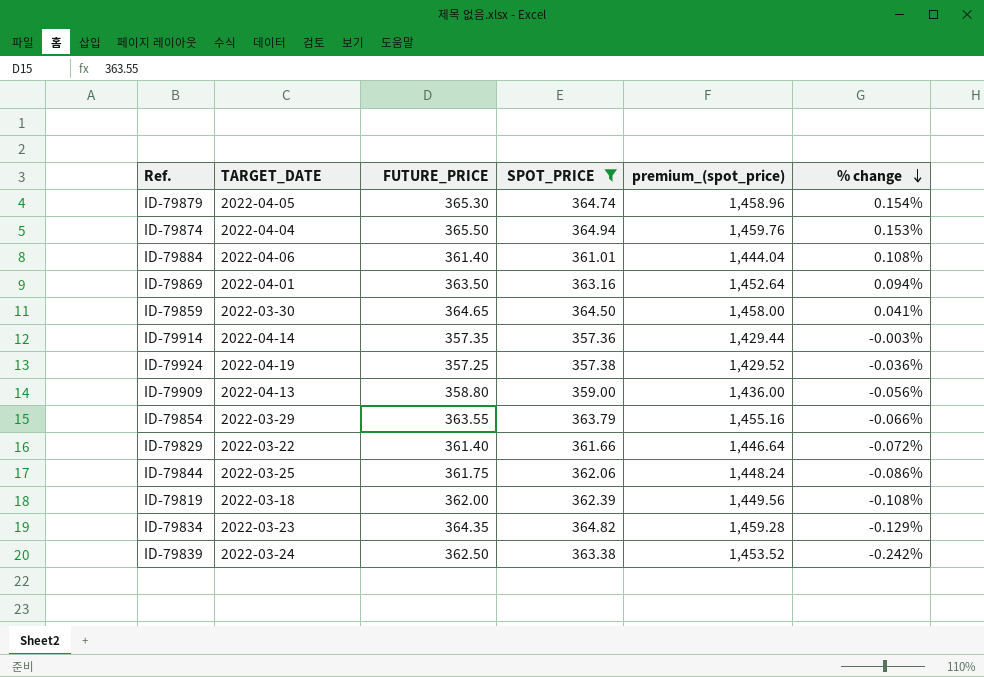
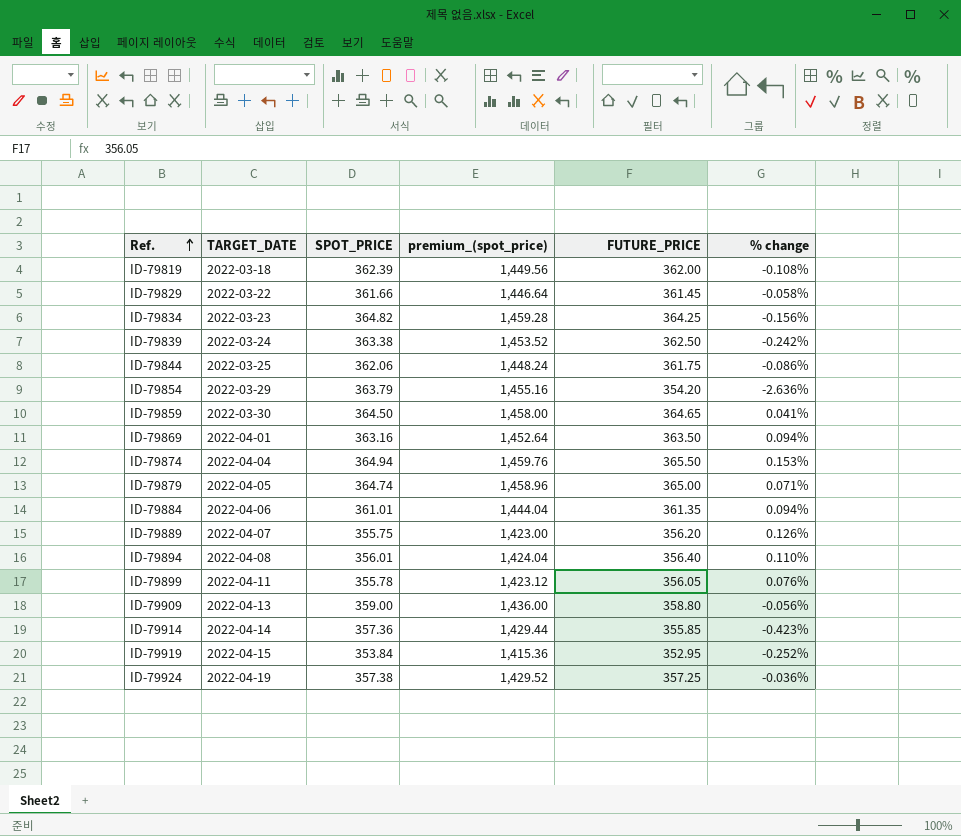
filter: SPOT_PRICE >= 357.36 -> none
row order: % change descending -> Ref. ascending
column FUTURE_PRICE | position: 3 -> 5
ID-79829 | FUTURE_PRICE: 361.40 -> 361.45
ID-79829 | % change: -0.072% -> -0.058%
ID-79834 | FUTURE_PRICE: 364.35 -> 364.25
ID-79834 | % change: -0.129% -> -0.156%
ID-79854 | FUTURE_PRICE: 363.55 -> 354.20
ID-79854 | % change: -0.066% -> -2.636%
ID-79879 | FUTURE_PRICE: 365.30 -> 365.00
ID-79879 | % change: 0.154% -> 0.071%
ID-79884 | FUTURE_PRICE: 361.40 -> 361.35
ID-79884 | % change: 0.108% -> 0.094%
ID-79914 | FUTURE_PRICE: 357.35 -> 355.85
ID-79914 | % change: -0.003% -> -0.423%

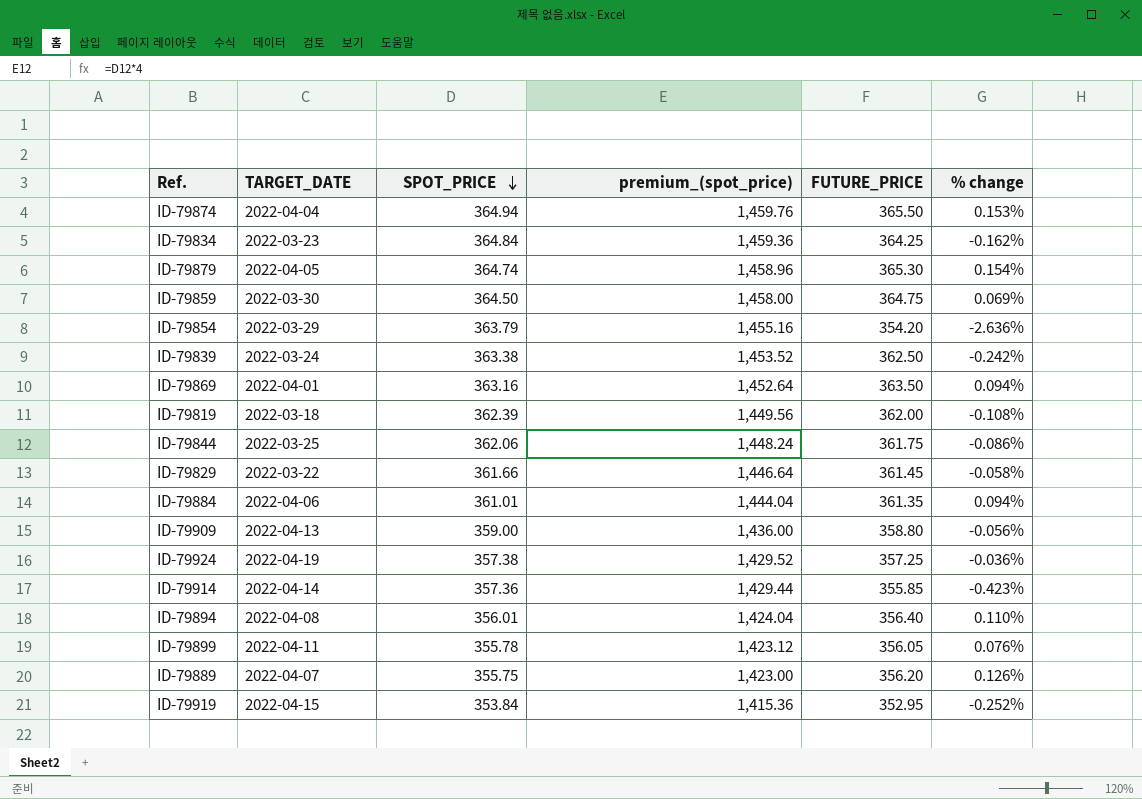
row order: Ref. ascending -> SPOT_PRICE descending
ID-79834 | SPOT_PRICE: 364.82 -> 364.84
ID-79834 | premium_(spot_price): 1,459.28 -> 1,459.36
ID-79834 | % change: -0.156% -> -0.162%
ID-79879 | FUTURE_PRICE: 365.00 -> 365.30
ID-79879 | % change: 0.071% -> 0.154%
ID-79859 | FUTURE_PRICE: 364.65 -> 364.75
ID-79859 | % change: 0.041% -> 0.069%

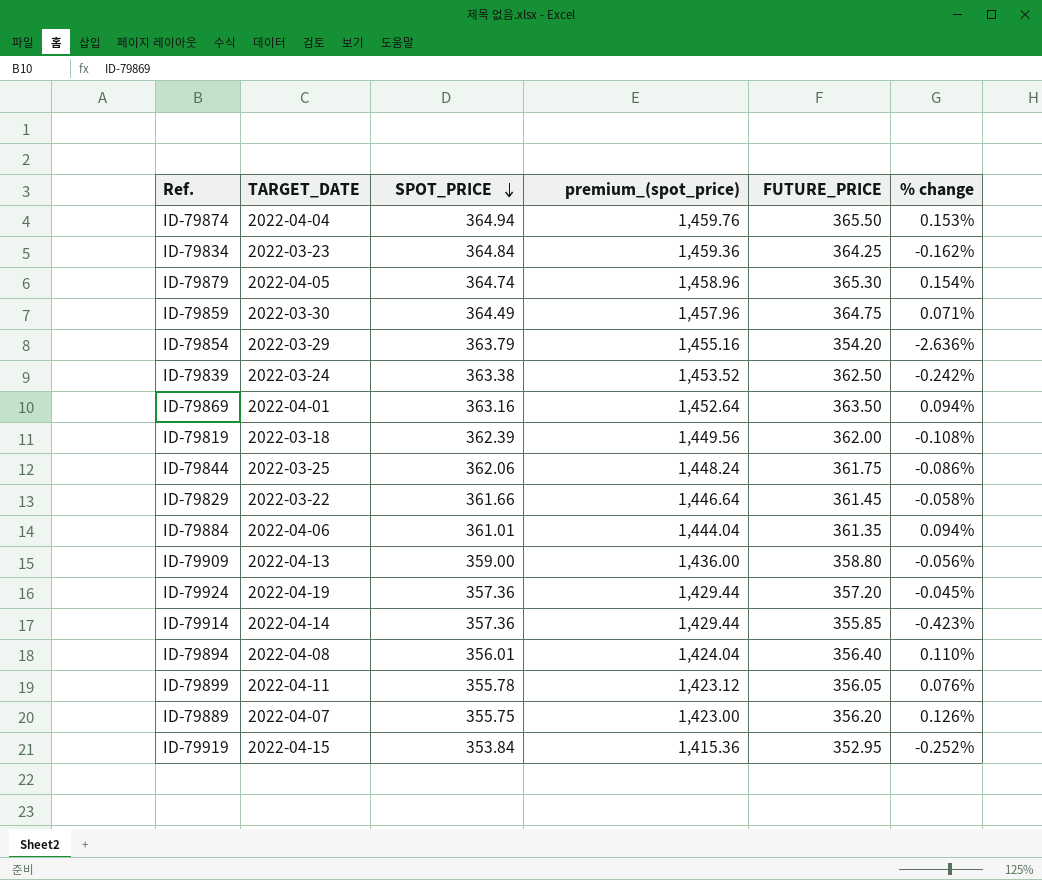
ID-79859 | SPOT_PRICE: 364.50 -> 364.49
ID-79859 | premium_(spot_price): 1,458.00 -> 1,457.96
ID-79859 | % change: 0.069% -> 0.071%
ID-79924 | SPOT_PRICE: 357.38 -> 357.36
ID-79924 | premium_(spot_price): 1,429.52 -> 1,429.44
ID-79924 | FUTURE_PRICE: 357.25 -> 357.20
ID-79924 | % change: -0.036% -> -0.045%

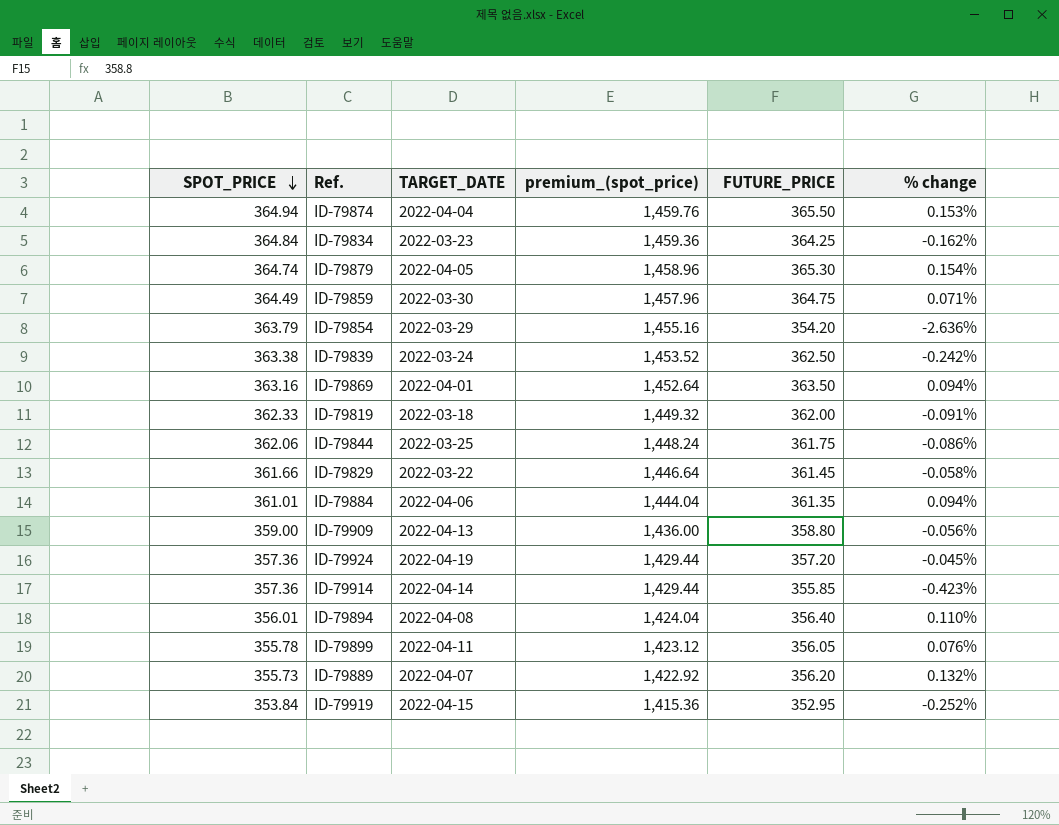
column SPOT_PRICE | position: 3 -> 1
ID-79819 | SPOT_PRICE: 362.39 -> 362.33
ID-79819 | premium_(spot_price): 1,449.56 -> 1,449.32
ID-79819 | % change: -0.108% -> -0.091%
ID-79889 | SPOT_PRICE: 355.75 -> 355.73
ID-79889 | premium_(spot_price): 1,423.00 -> 1,422.92
ID-79889 | % change: 0.126% -> 0.132%

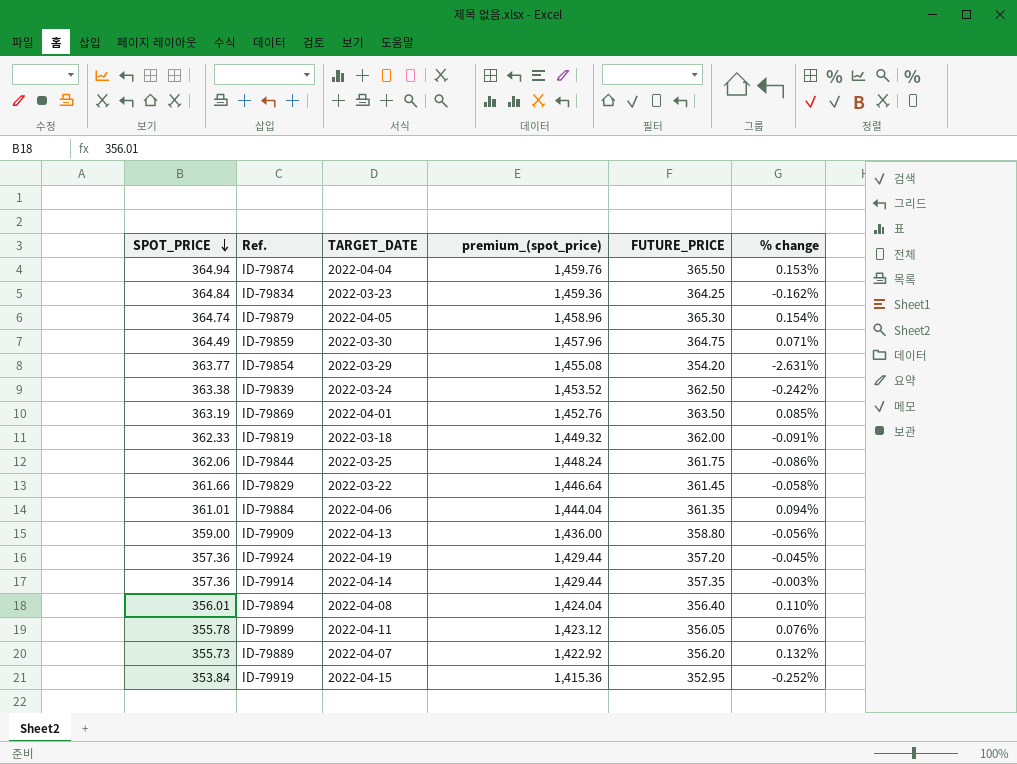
ID-79854 | SPOT_PRICE: 363.79 -> 363.77
ID-79854 | premium_(spot_price): 1,455.16 -> 1,455.08
ID-79854 | % change: -2.636% -> -2.631%
ID-79869 | SPOT_PRICE: 363.16 -> 363.19
ID-79869 | premium_(spot_price): 1,452.64 -> 1,452.76
ID-79869 | % change: 0.094% -> 0.085%
ID-79914 | FUTURE_PRICE: 355.85 -> 357.35
ID-79914 | % change: -0.423% -> -0.003%

